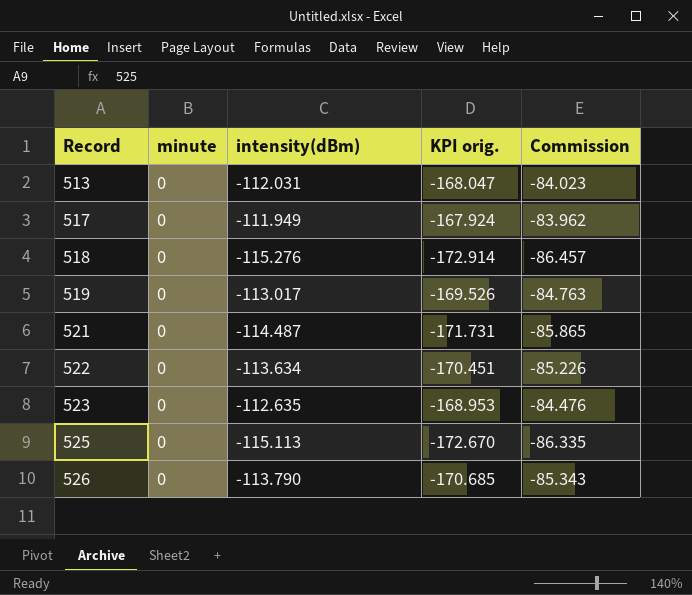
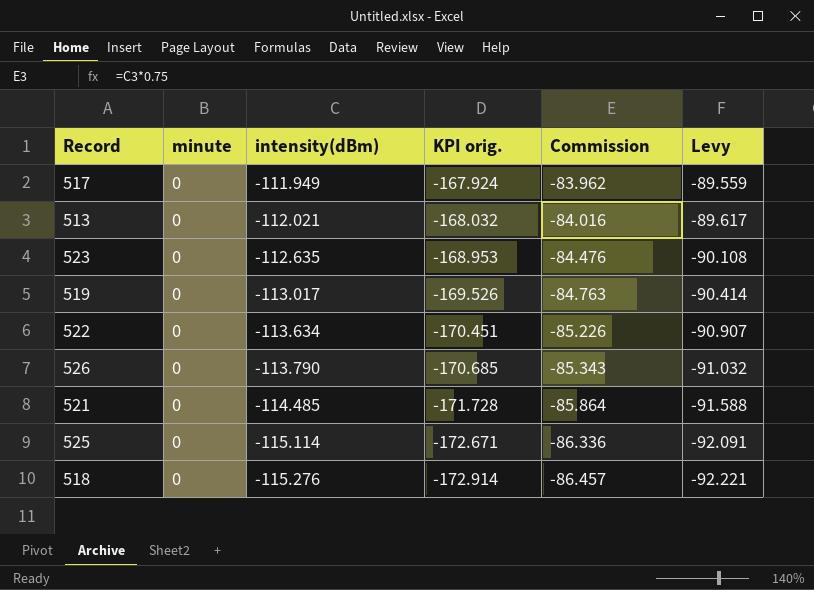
row order: Record ascending -> intensity(dBm) descending
column Levy | formula: none -> [intensity(dBm)] * 0.8
513 | intensity(dBm): -112.031 -> -112.021
513 | KPI orig.: -168.047 -> -168.032
513 | Commission: -84.023 -> -84.016
521 | intensity(dBm): -114.487 -> -114.485
521 | KPI orig.: -171.731 -> -171.728
521 | Commission: -85.865 -> -85.864
525 | intensity(dBm): -115.113 -> -115.114
525 | KPI orig.: -172.670 -> -172.671
525 | Commission: -86.335 -> -86.336

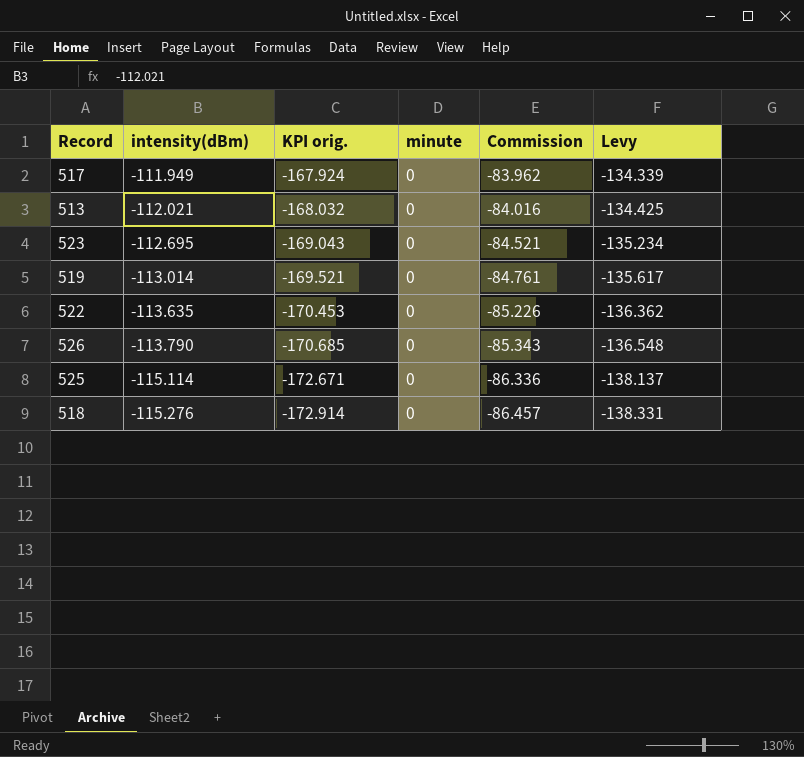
column minute | position: 2 -> 4
column Levy | formula: [intensity(dBm)] * 0.8 -> [intensity(dBm)] * 1.2
row 521: 0 | -114.485 | -171.728 | -85.864 | -91.588 -> none
523 | intensity(dBm): -112.635 -> -112.695
523 | KPI orig.: -168.953 -> -169.043
523 | Commission: -84.476 -> -84.521
519 | intensity(dBm): -113.017 -> -113.014
519 | KPI orig.: -169.526 -> -169.521
519 | Commission: -84.763 -> -84.761
522 | intensity(dBm): -113.634 -> -113.635
522 | KPI orig.: -170.451 -> -170.453

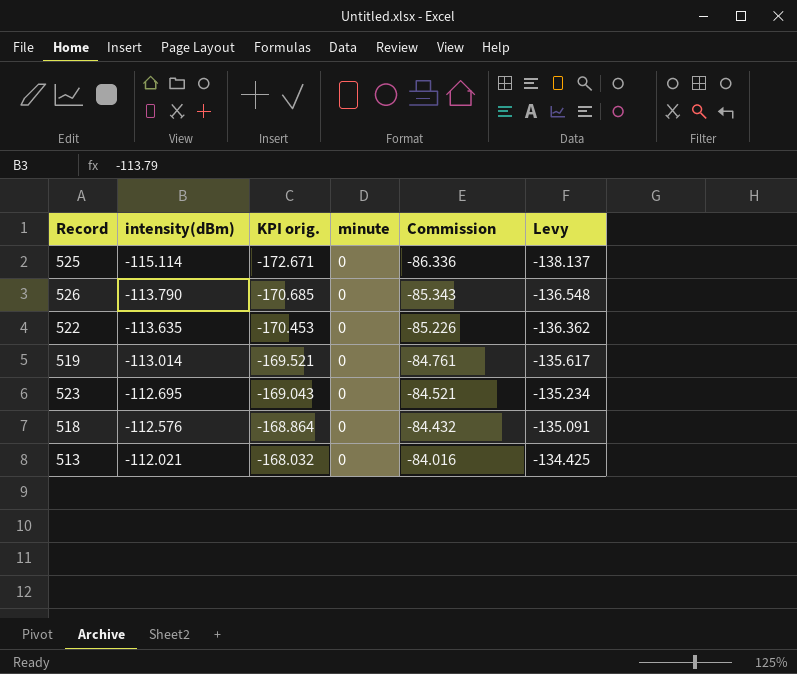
row order: intensity(dBm) descending -> intensity(dBm) ascending
row 517: -111.949 | -167.924 | 0 | -83.962 | -134.339 -> none
518 | intensity(dBm): -115.276 -> -112.576
518 | KPI orig.: -172.914 -> -168.864
518 | Commission: -86.457 -> -84.432
518 | Levy: -138.331 -> -135.091

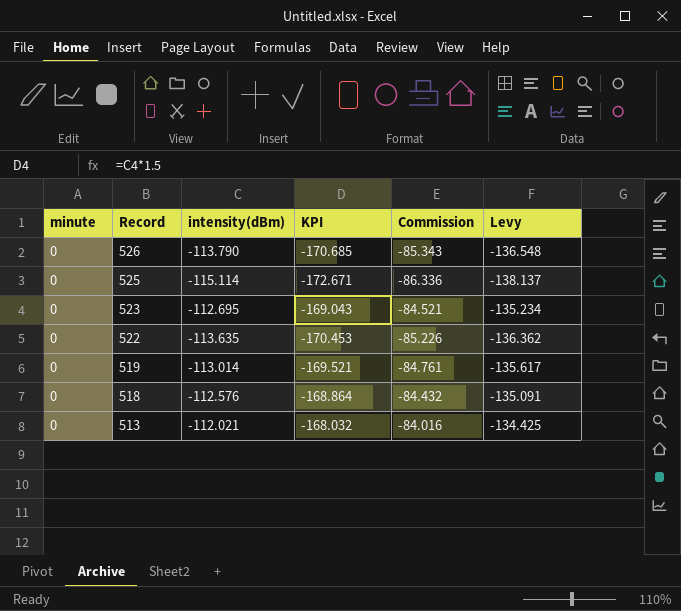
row order: intensity(dBm) ascending -> Record descending
column minute | position: 4 -> 1
column name: KPI orig. -> KPI

